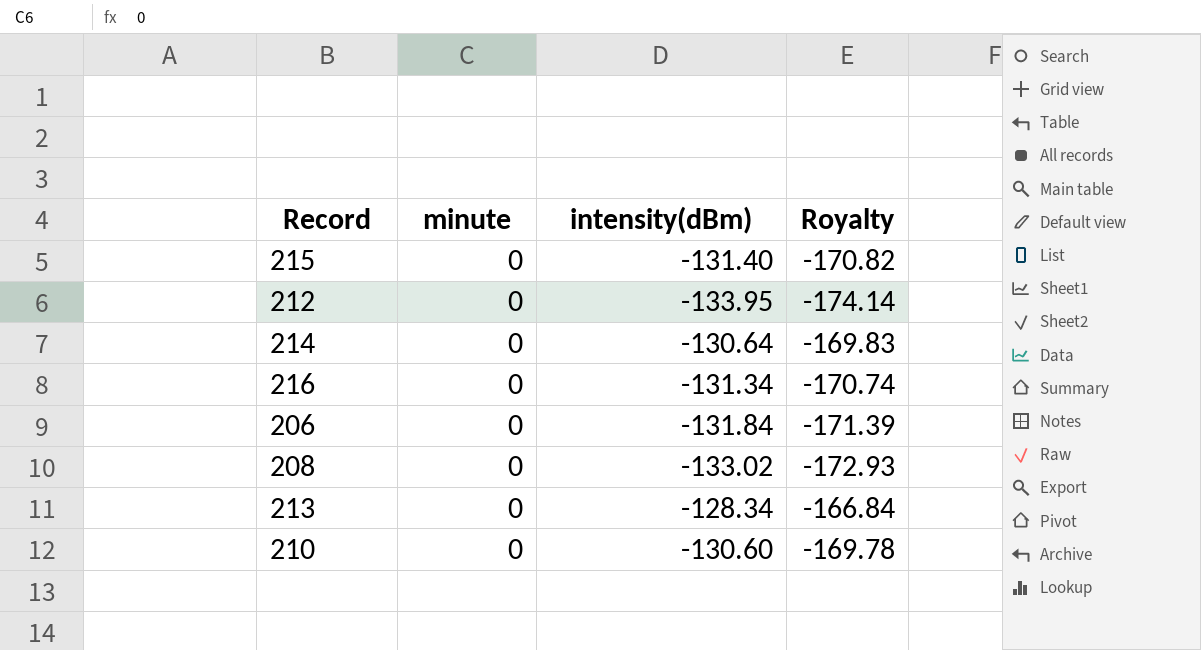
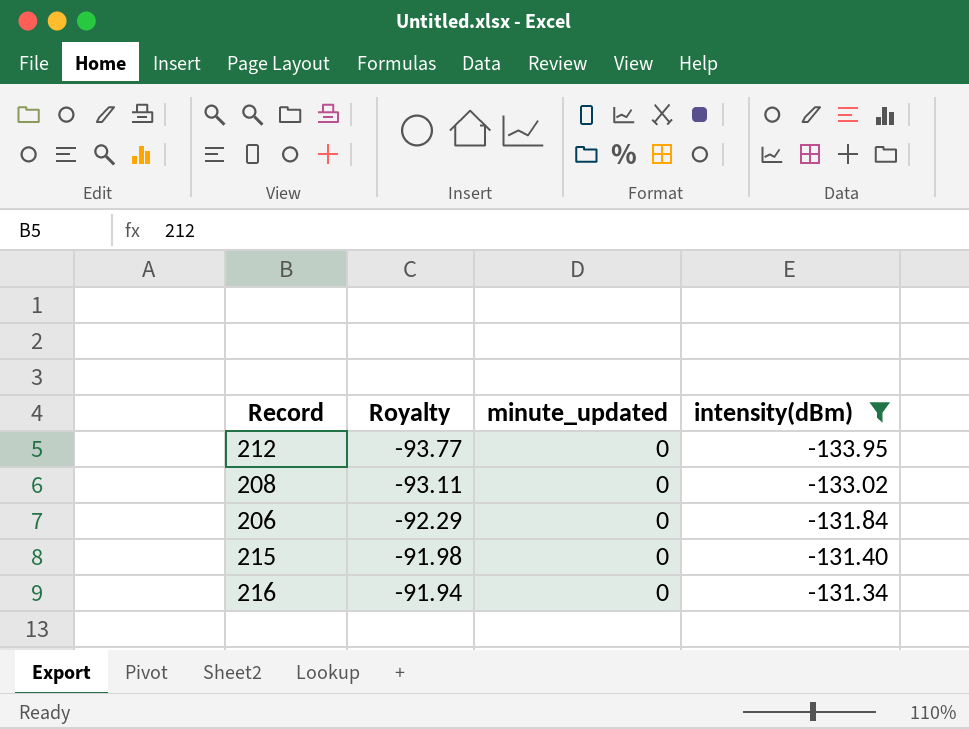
filter: none -> intensity(dBm) <= -131.34
row order: none -> Royalty ascending
column Royalty | formula: [intensity(dBm)] * 1.3 -> [intensity(dBm)] * 0.7
column Royalty | position: 4 -> 2
column name: minute -> minute_updated

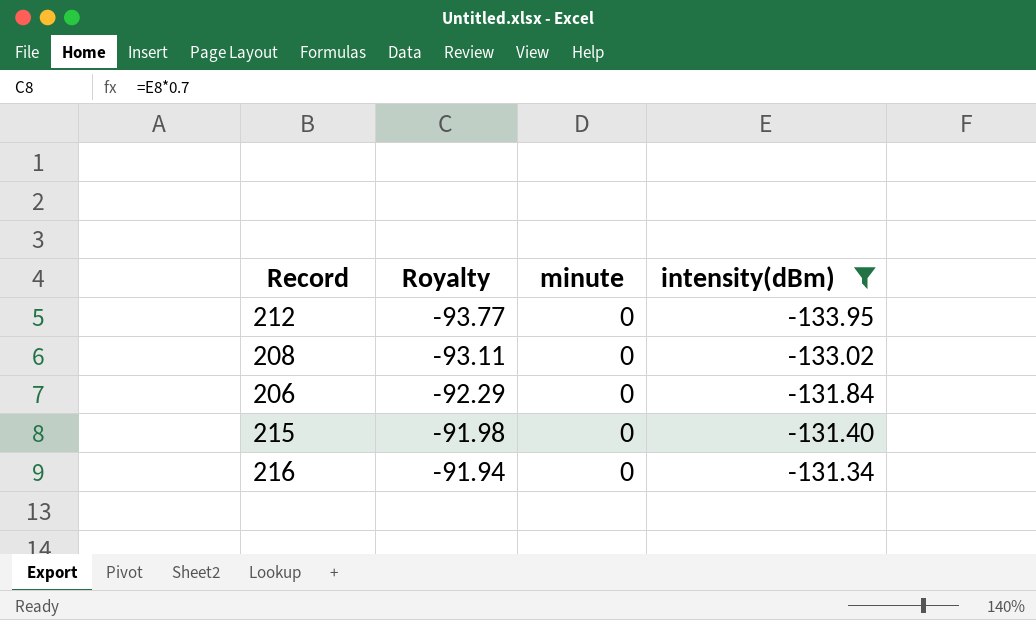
column name: minute_updated -> minute

